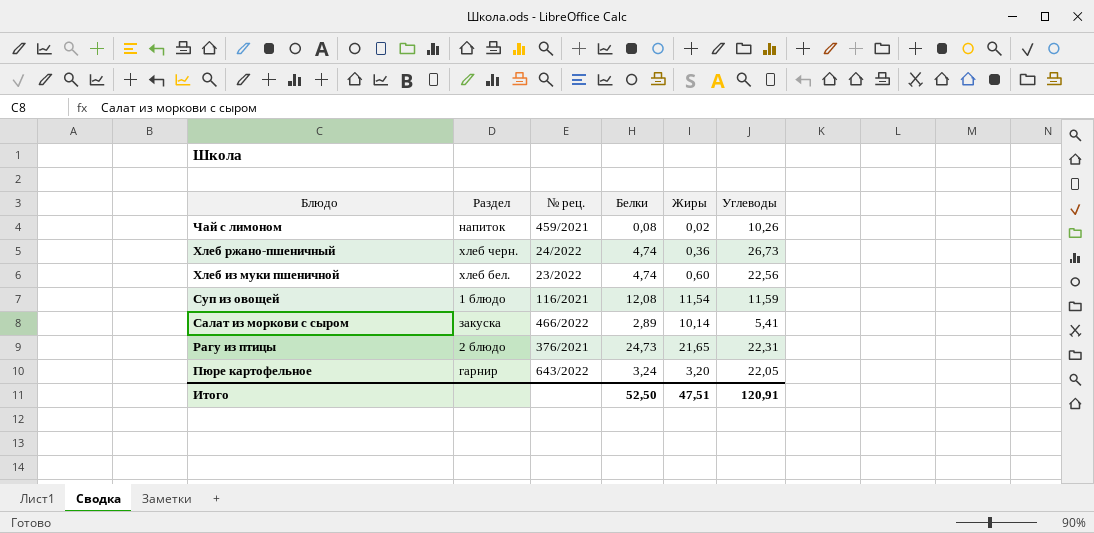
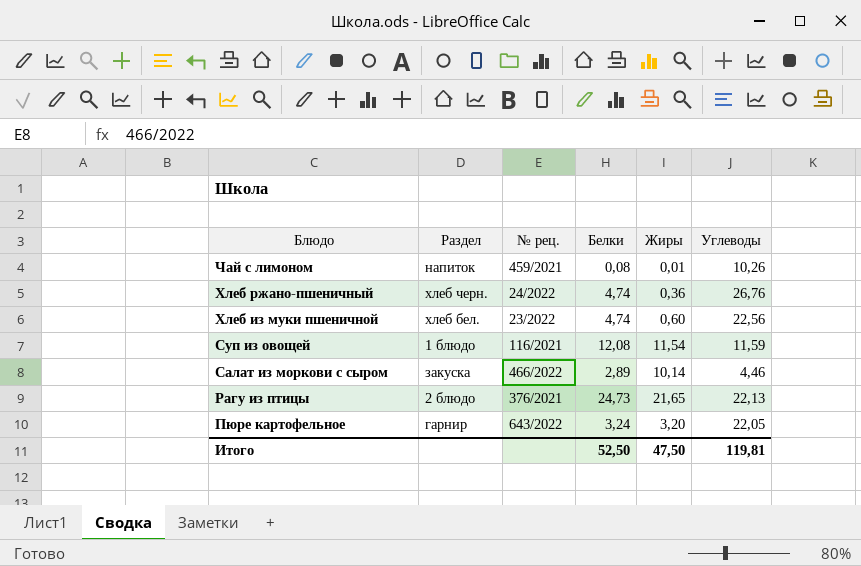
Чай с лимоном | Жиры: 0,02 -> 0,01
Хлеб ржано-пшеничный | Углеводы: 26,73 -> 26,76
Салат из моркови с сыром | Углеводы: 5,41 -> 4,46
Рагу из птицы | Углеводы: 22,31 -> 22,13
Итого | Жиры: 47,51 -> 47,50
Итого | Углеводы: 120,91 -> 119,81

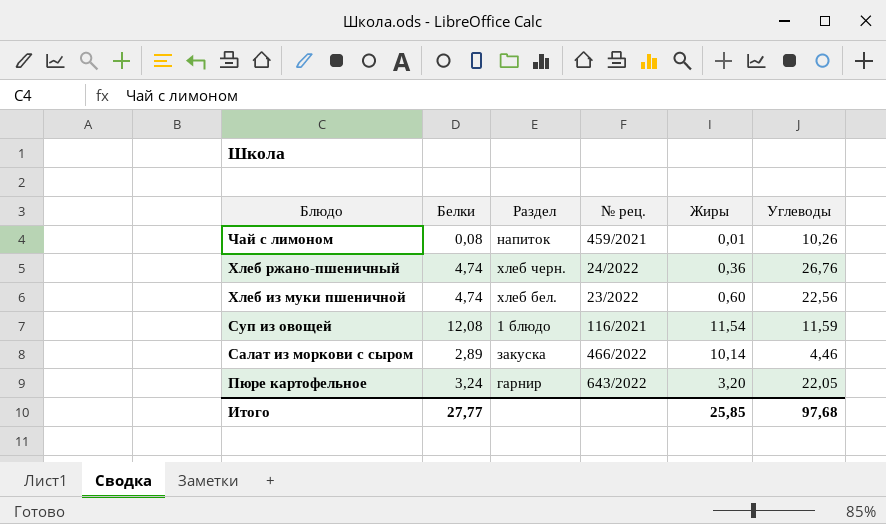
column Белки | position: 4 -> 2
row Рагу из птицы: 2 блюдо | 376/2021 | 24,73 | 21,65 | 22,13 -> none
Итого | Белки: 52,50 -> 27,77
Итого | Жиры: 47,50 -> 25,85
Итого | Углеводы: 119,81 -> 97,68

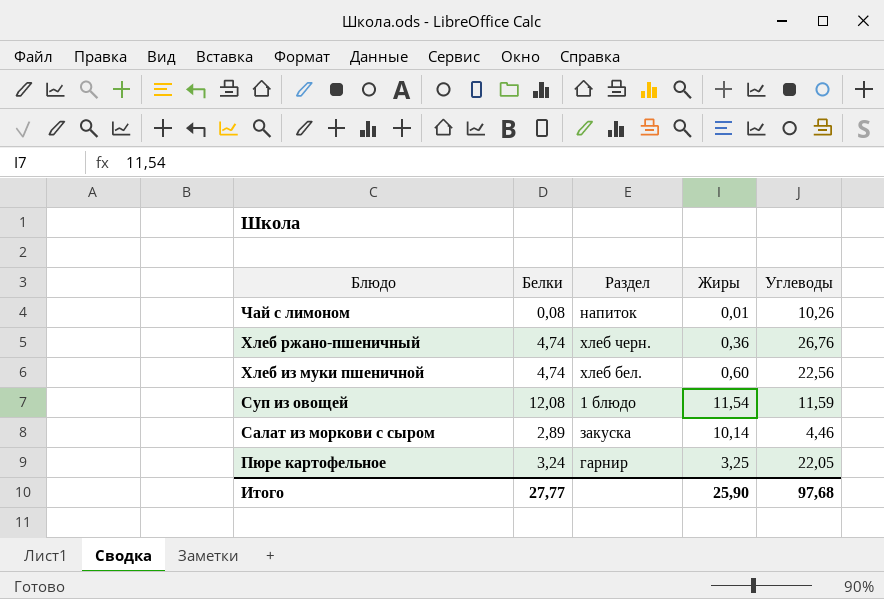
column № рец. | position: 4 -> none
Пюре картофельное | Жиры: 3,20 -> 3,25
Итого | Жиры: 25,85 -> 25,90

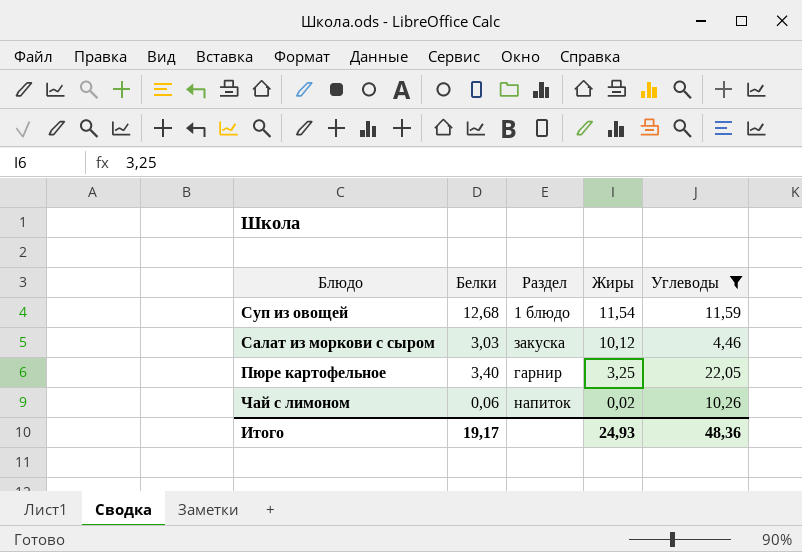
filter: none -> Углеводы <= 22,05
row order: Блюдо descending -> Жиры descending
Суп из овощей | Белки: 12,08 -> 12,68
Салат из моркови с сыром | Белки: 2,89 -> 3,03
Салат из моркови с сыром | Жиры: 10,14 -> 10,12
Пюре картофельное | Белки: 3,24 -> 3,40
Чай с лимоном | Белки: 0,08 -> 0,06
Чай с лимоном | Жиры: 0,01 -> 0,02
Итого | Белки: 27,77 -> 19,17
Итого | Жиры: 25,90 -> 24,93
Итого | Углеводы: 97,68 -> 48,36

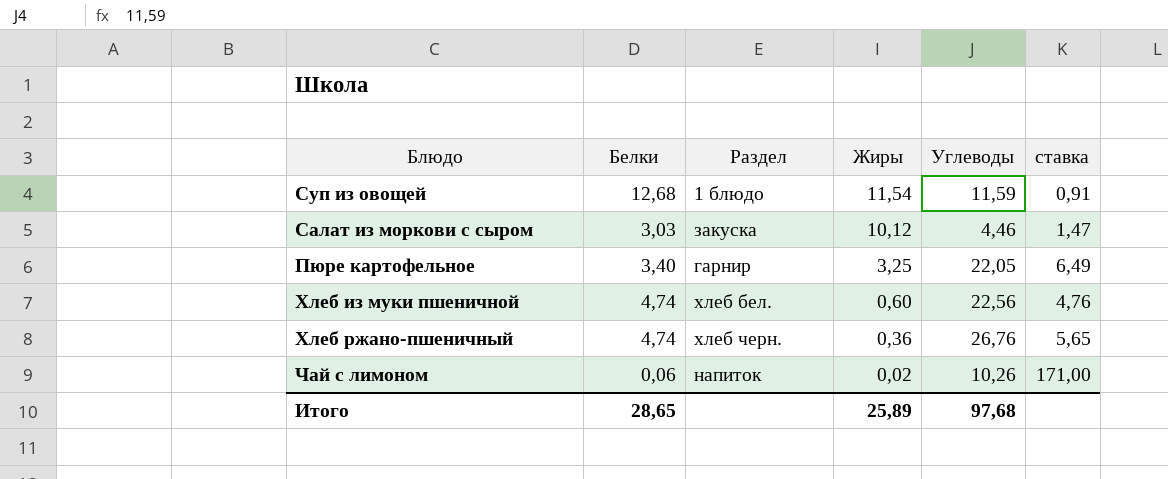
filter: Углеводы <= 22,05 -> none
column ставка | formula: none -> [Углеводы] / [Белки]
Итого | Белки: 19,17 -> 28,65
Итого | Жиры: 24,93 -> 25,89
Итого | Углеводы: 48,36 -> 97,68

